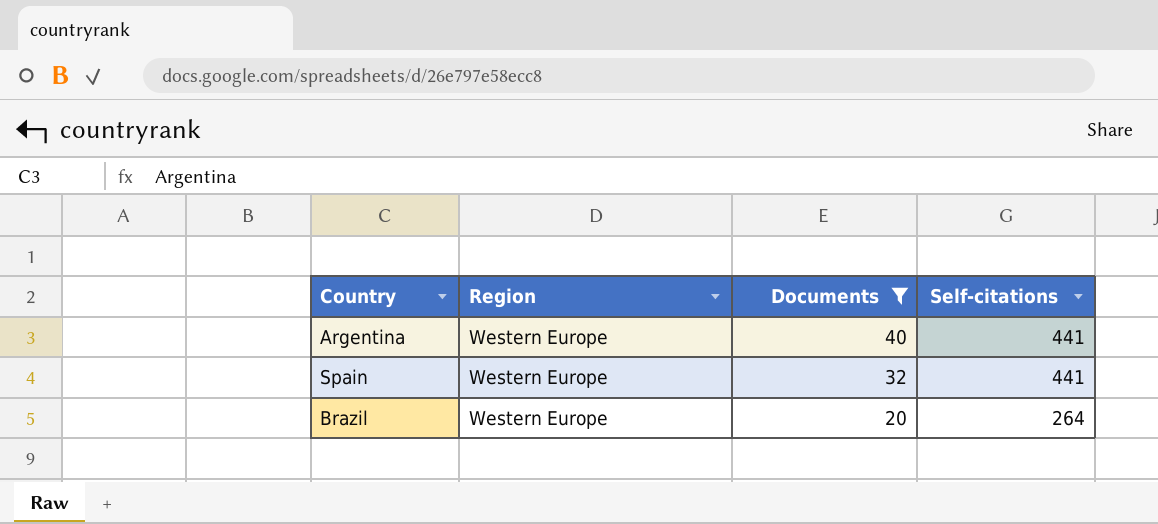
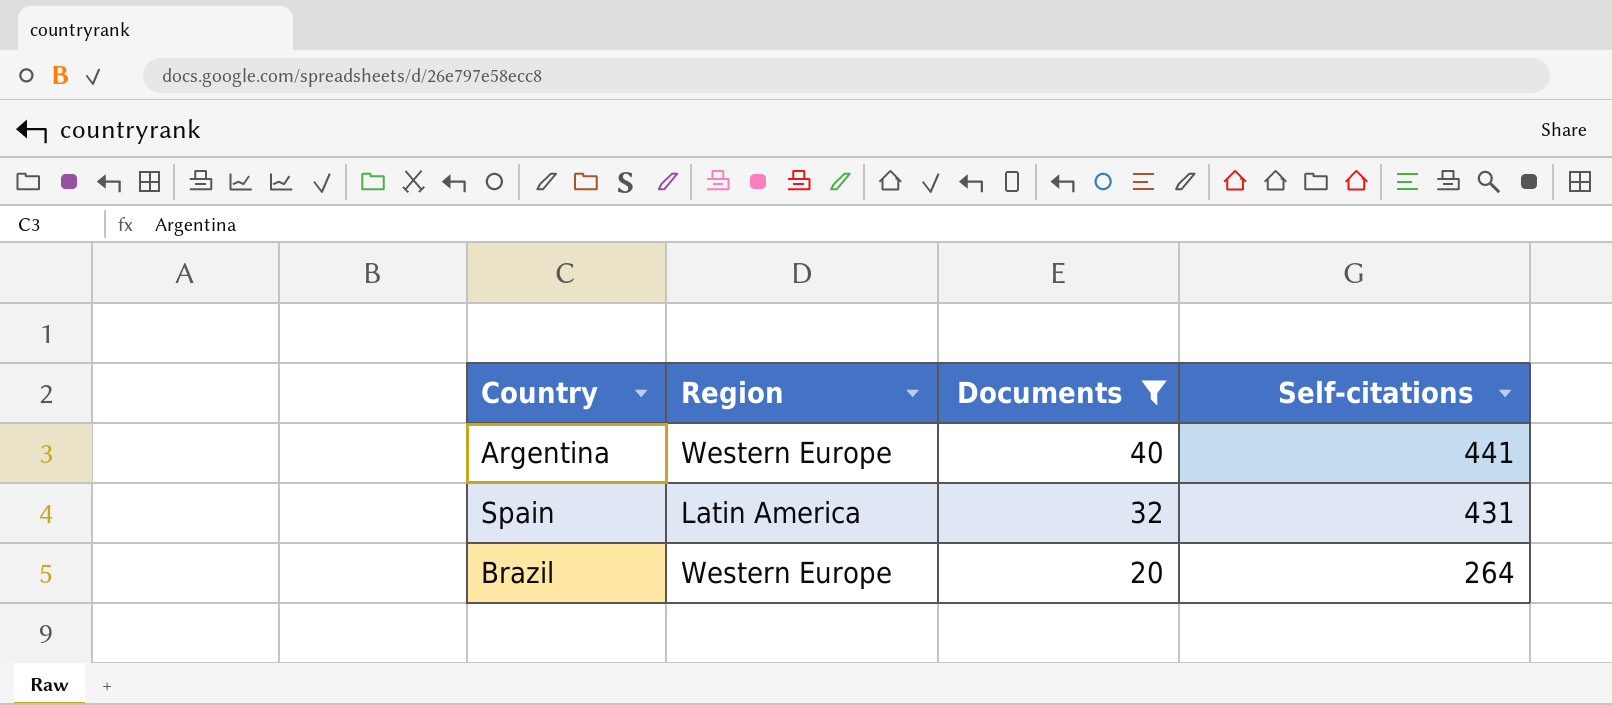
Spain | Region: Western Europe -> Latin America
Spain | Self-citations: 441 -> 431

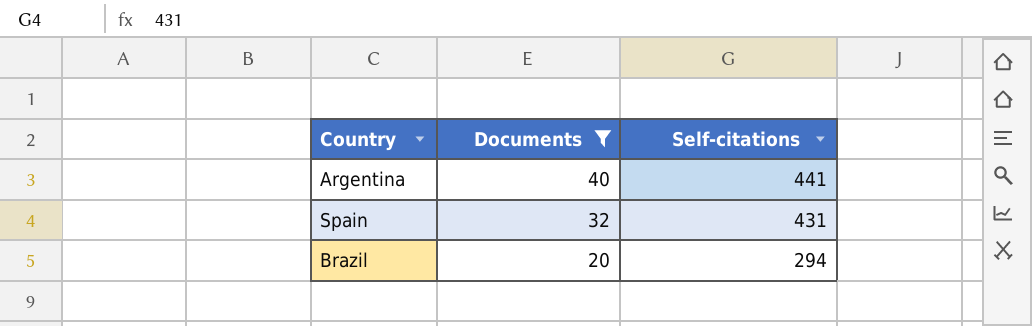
column Region | position: 2 -> none
Brazil | Self-citations: 264 -> 294

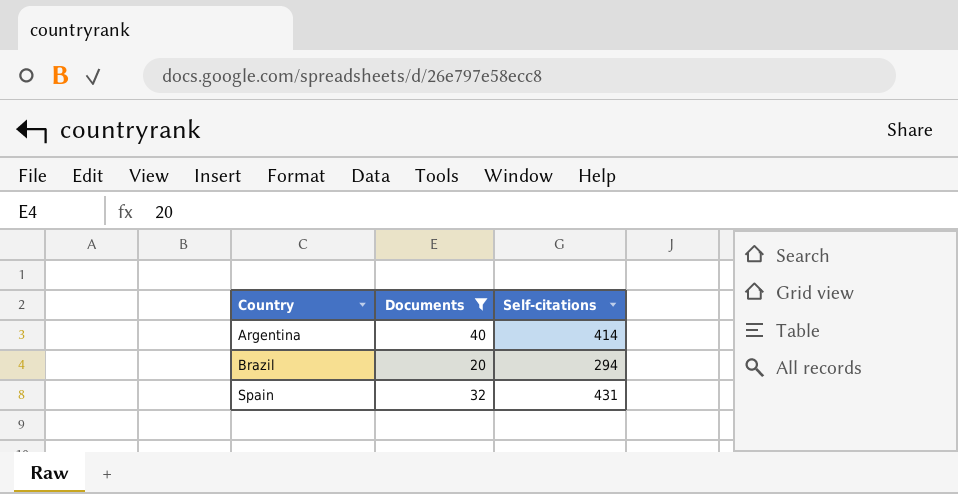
row order: Documents descending -> Country ascending
Argentina | Self-citations: 441 -> 414

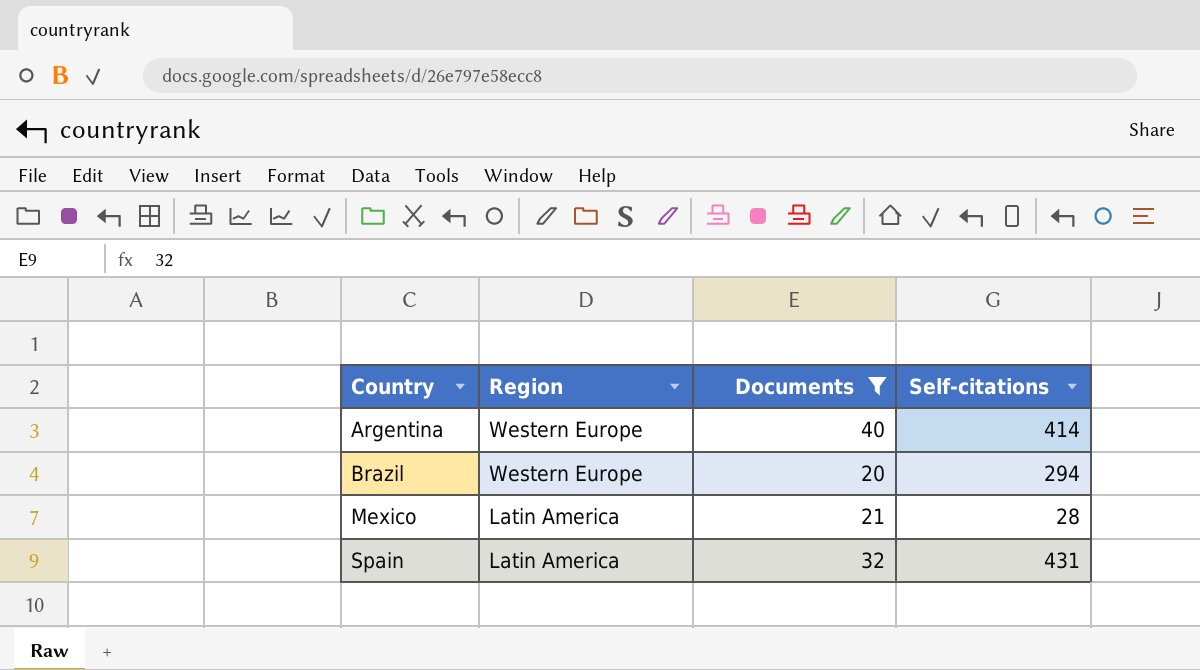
column Region | position: none -> 2
row Mexico: none -> Latin America | 21 | 28

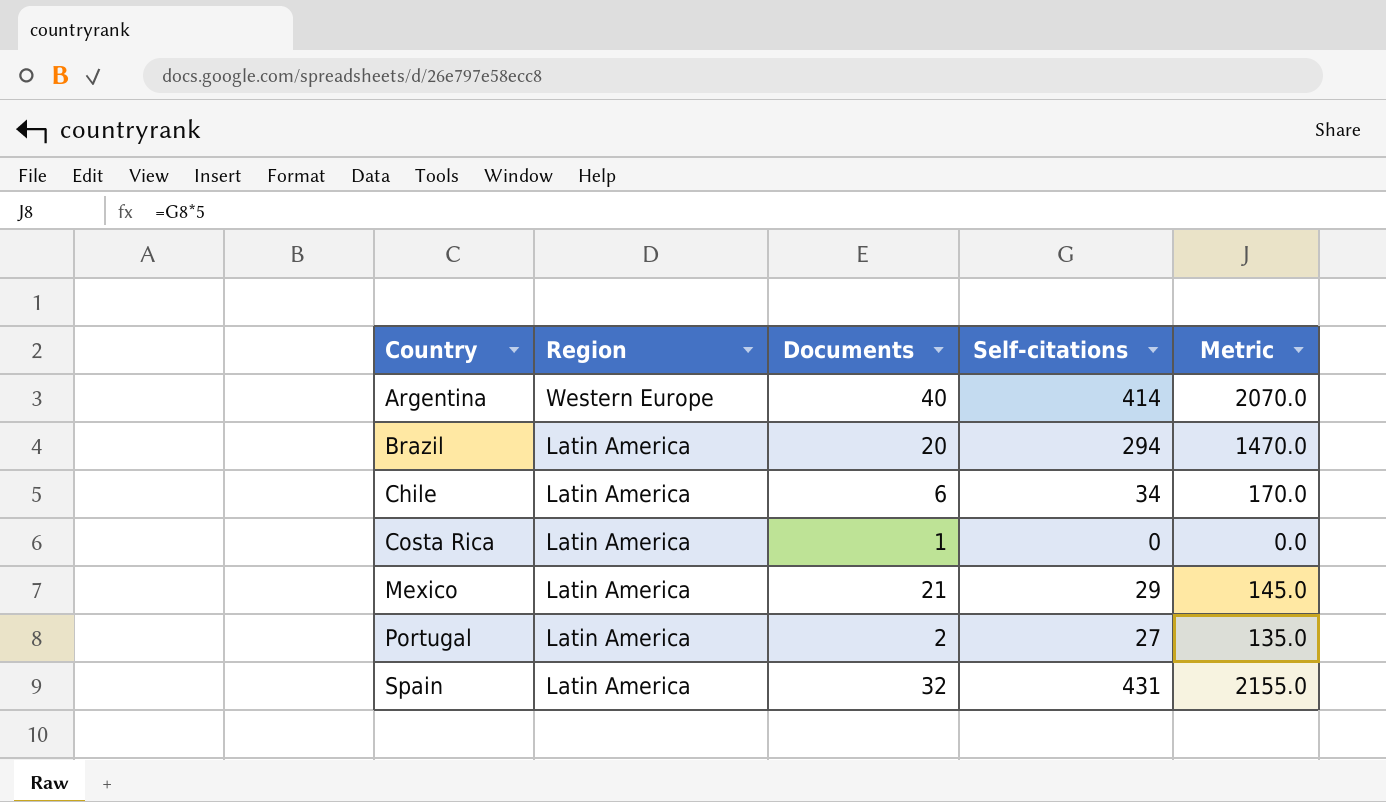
filter: Documents >= 20 -> none
column Metric | formula: none -> [Self-citations] * 5
Brazil | Region: Western Europe -> Latin America
Mexico | Self-citations: 28 -> 29

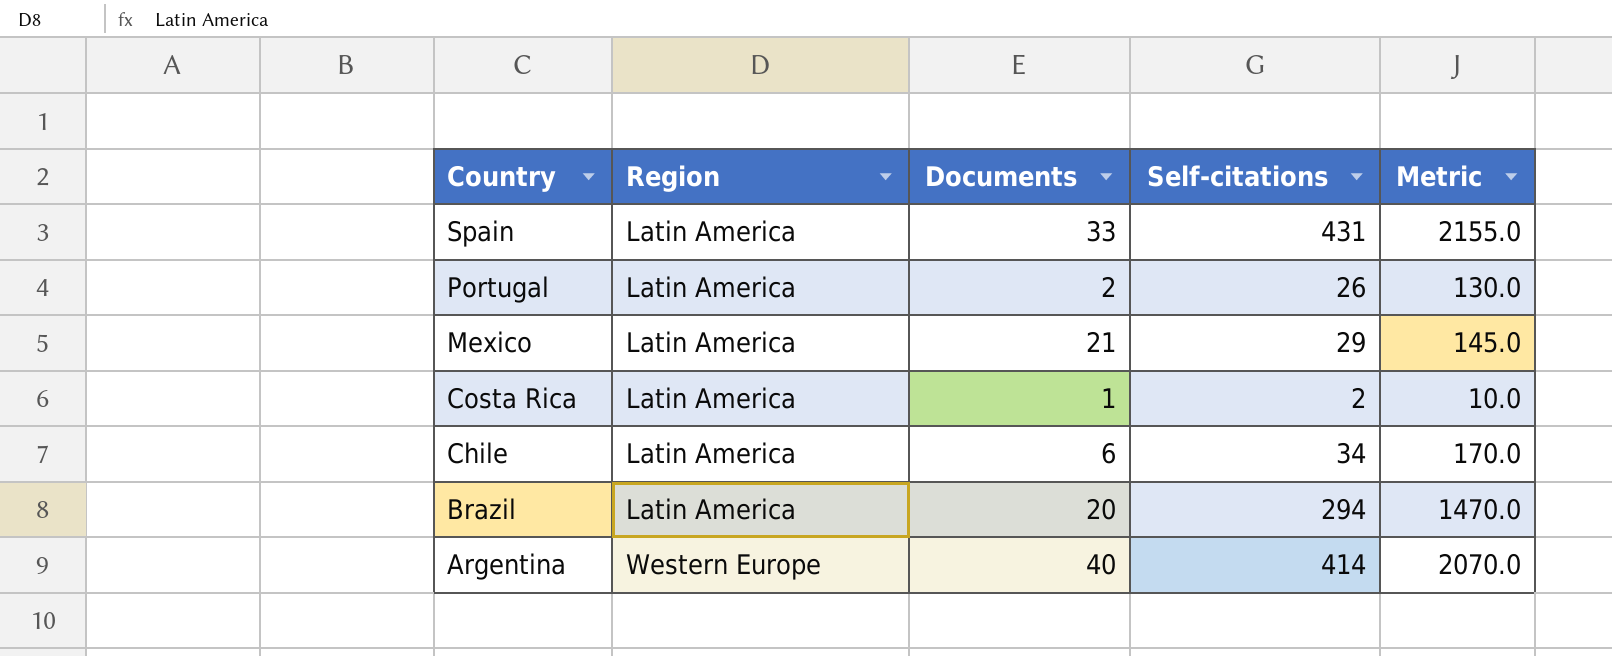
row order: Country ascending -> Country descending
Spain | Documents: 32 -> 33
Portugal | Self-citations: 27 -> 26
Portugal | Metric: 135.0 -> 130.0
Costa Rica | Self-citations: 0 -> 2
Costa Rica | Metric: 0.0 -> 10.0

